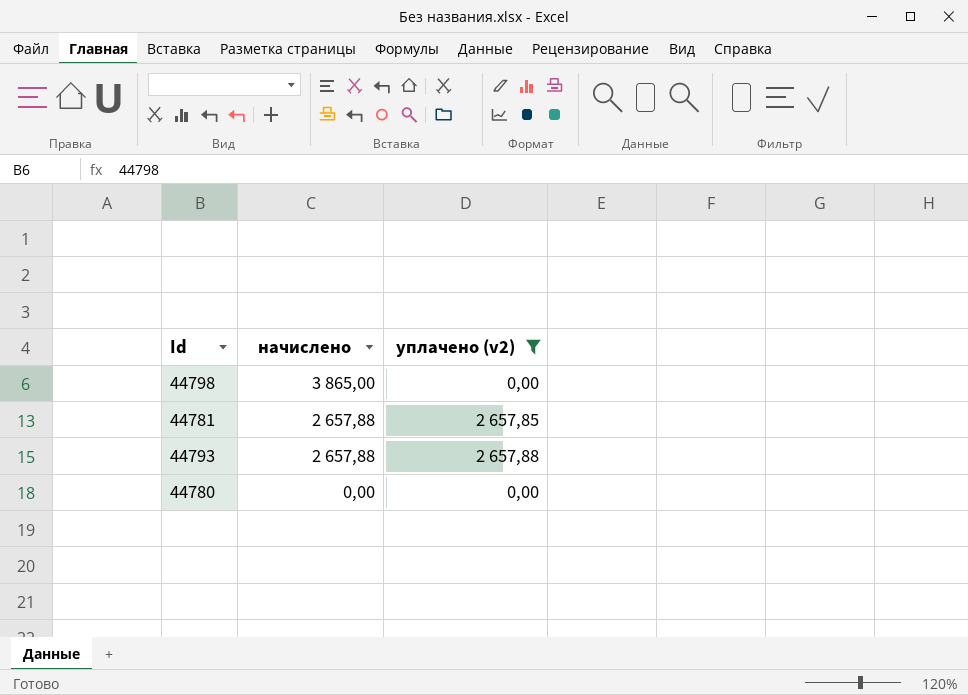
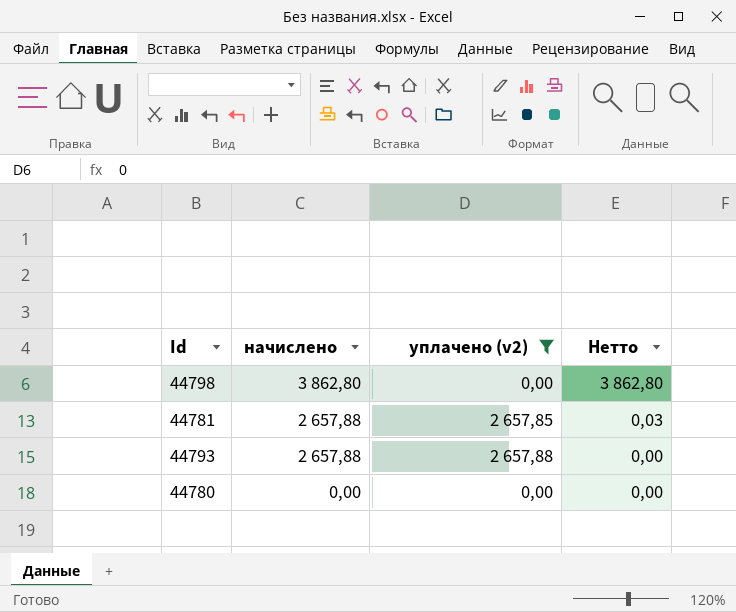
column Нетто | formula: none -> [начислено] - [уплачено (v2)]
44798 | начислено: 3 865,00 -> 3 862,80

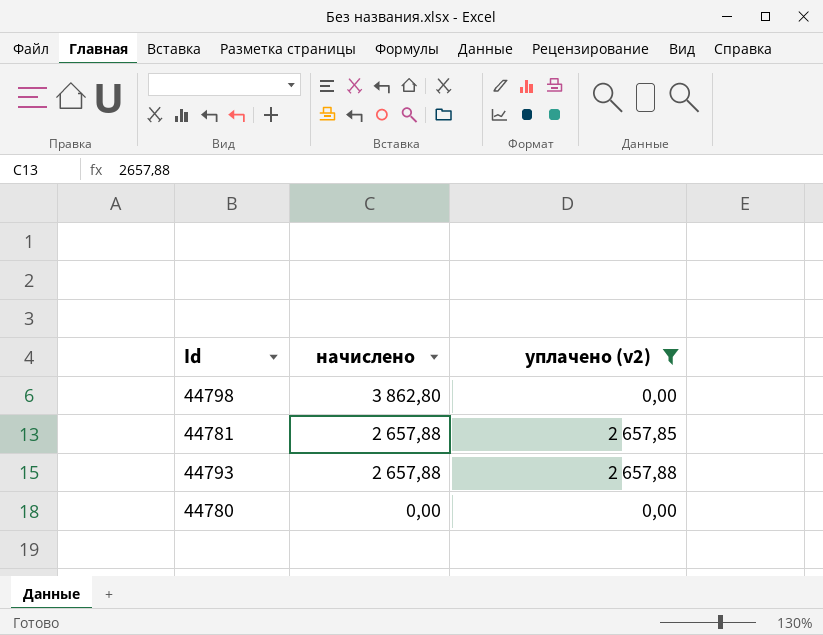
column Нетто | formula: [начислено] - [уплачено (v2)] -> none

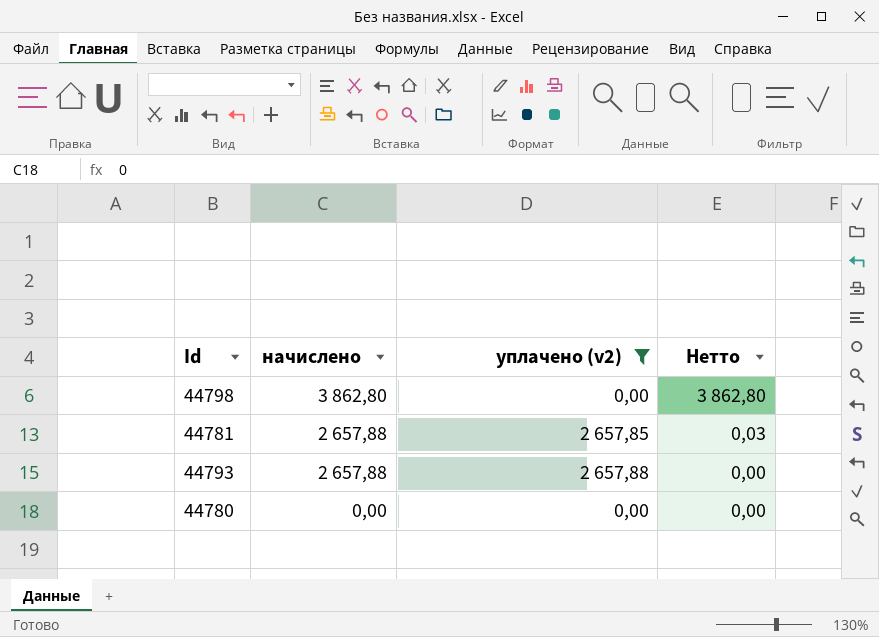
column Нетто | formula: none -> [начислено] - [уплачено (v2)]

